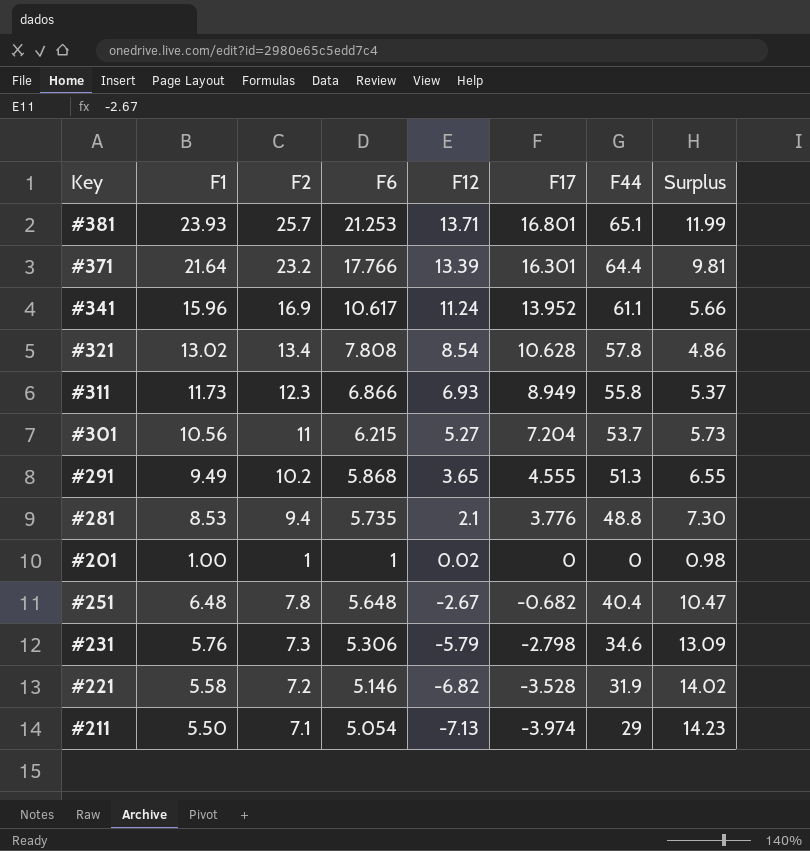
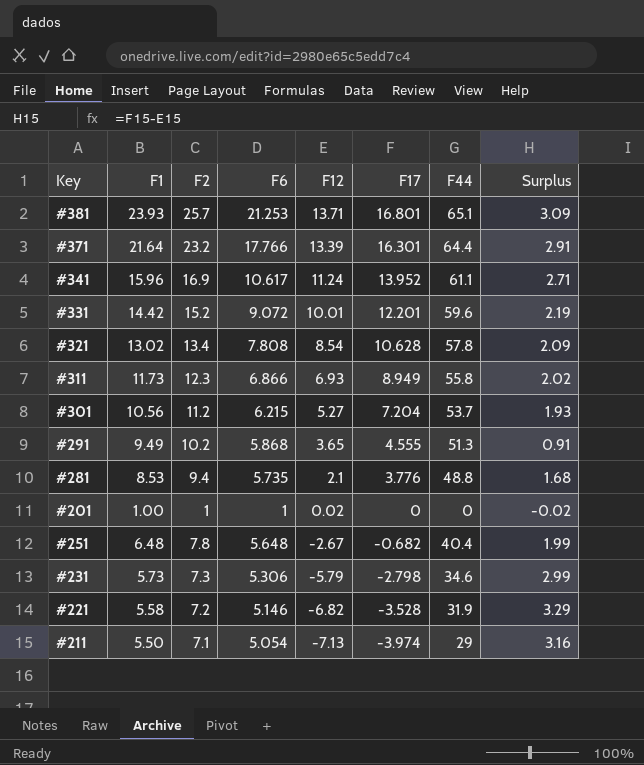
column Surplus | formula: [F2] - [F12] -> [F17] - [F12]
row #331: none -> 14.42 | 15.2 | 9.072 | 10.01 | 12.201 | 59.6 | 2.19
#301 | F2: 11 -> 11.2
#231 | F1: 5.76 -> 5.73

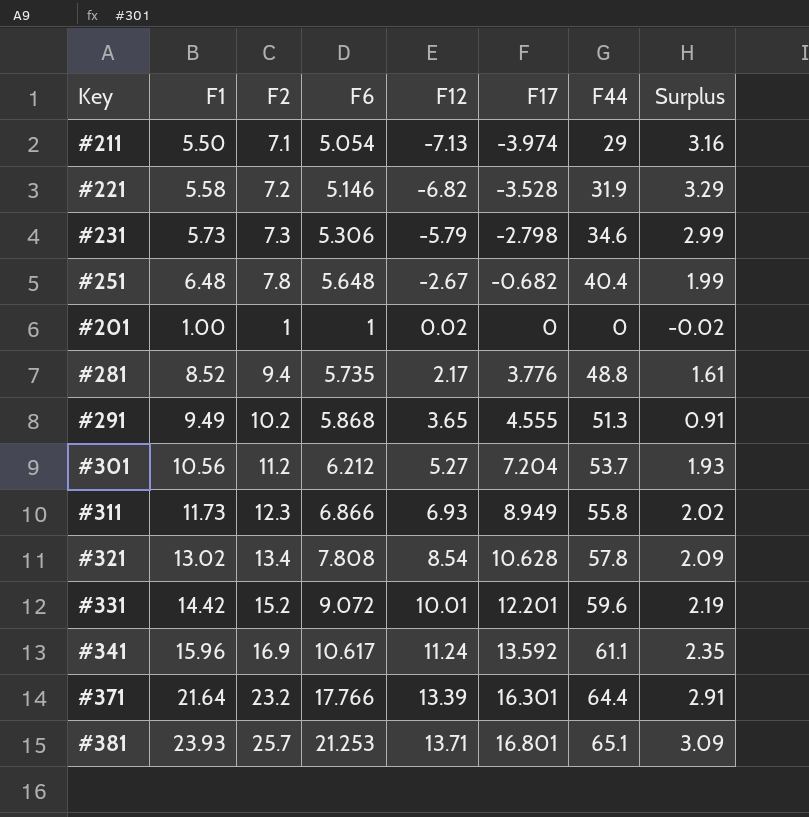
row order: F12 descending -> F12 ascending
#281 | F1: 8.53 -> 8.52
#281 | F12: 2.1 -> 2.17
#281 | Surplus: 1.68 -> 1.61
#301 | F6: 6.215 -> 6.212
#341 | F17: 13.952 -> 13.592
#341 | Surplus: 2.71 -> 2.35

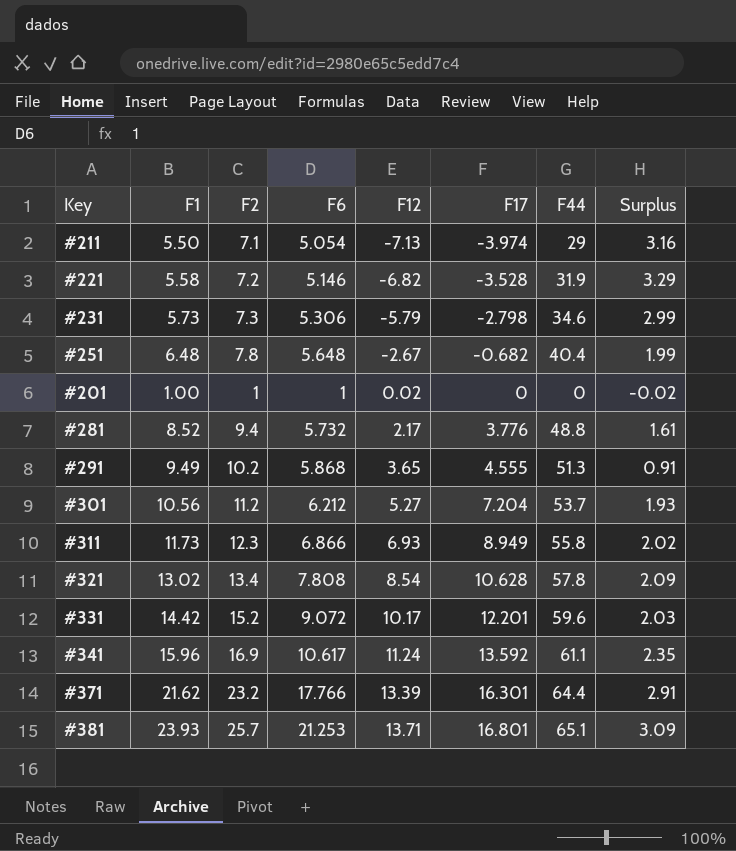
#281 | F6: 5.735 -> 5.732
#331 | F12: 10.01 -> 10.17
#331 | Surplus: 2.19 -> 2.03
#371 | F1: 21.64 -> 21.62

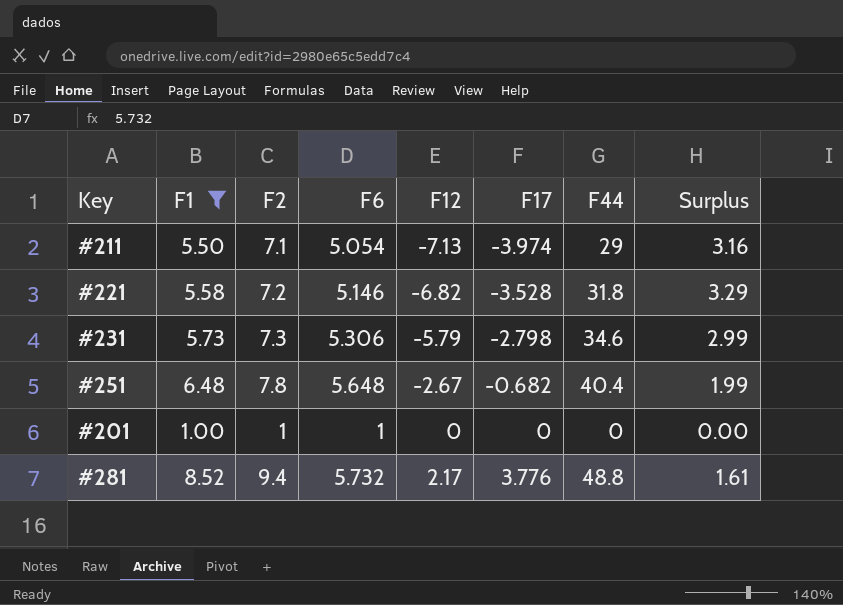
filter: none -> F1 <= 8.52
#221 | F44: 31.9 -> 31.8
#201 | F12: 0.02 -> 0
#201 | Surplus: -0.02 -> 0.00

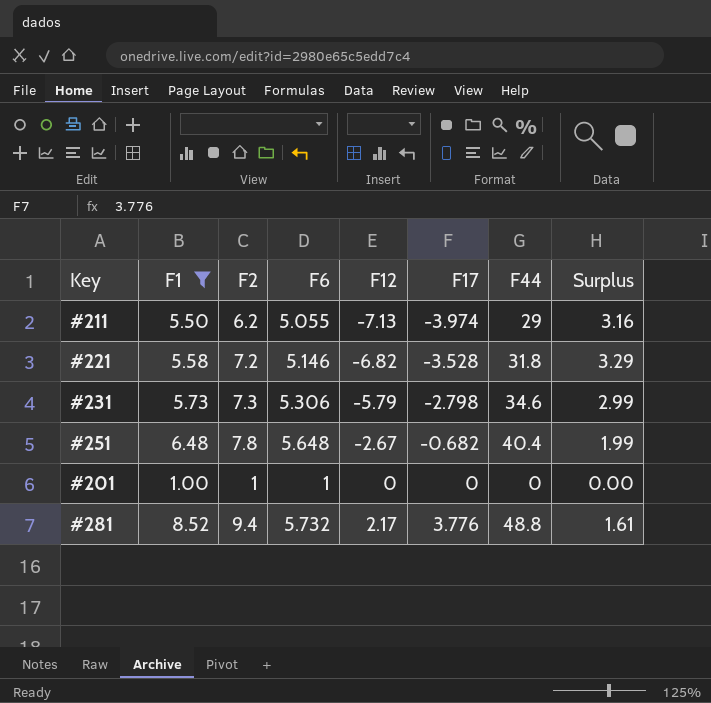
#211 | F2: 7.1 -> 6.2
#211 | F6: 5.054 -> 5.055

